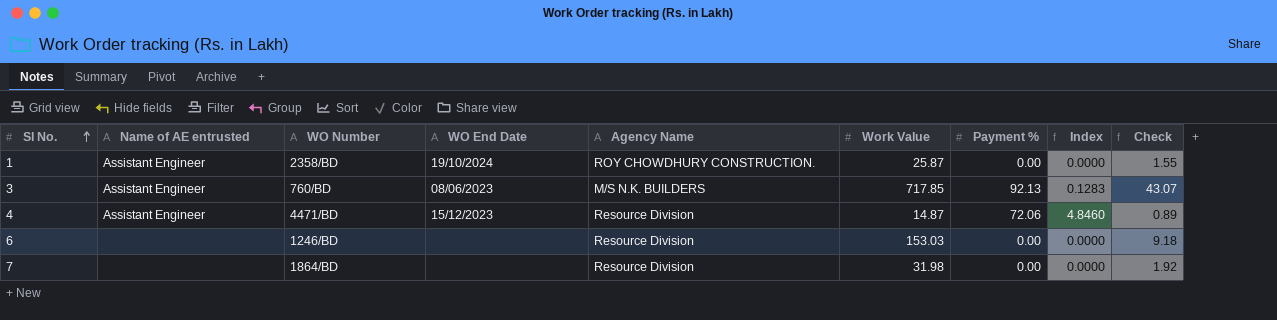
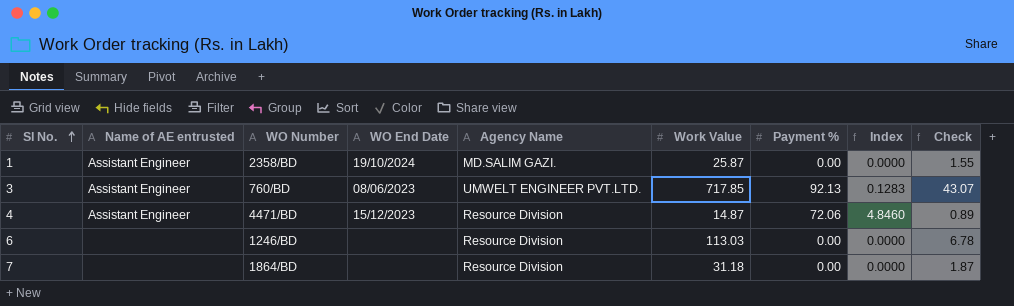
1 | Agency Name: ROY CHOWDHURY CONSTRUCTION. -> MD.SALIM GAZI.
3 | Agency Name: M/S N.K. BUILDERS -> UMWELT ENGINEER PVT.LTD.
6 | Work Value: 153.03 -> 113.03
6 | Check: 9.18 -> 6.78
7 | Work Value: 31.98 -> 31.18
7 | Check: 1.92 -> 1.87

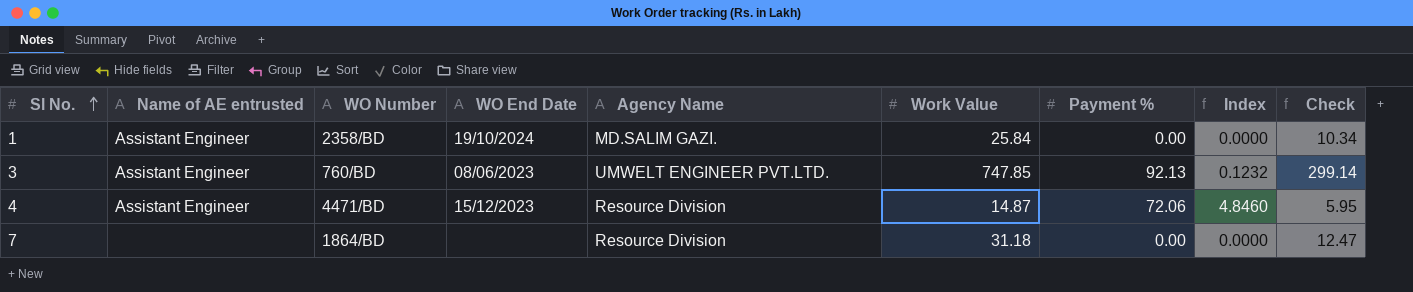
column Check | formula: [Work Value] * 0.06 -> [Work Value] * 0.4
row 6: none | 1246/BD | none | Resource Division | 113.03 | 0.00 | 0.0000 | 6.78 -> none
1 | Work Value: 25.87 -> 25.84
3 | Work Value: 717.85 -> 747.85
3 | Index: 0.1283 -> 0.1232

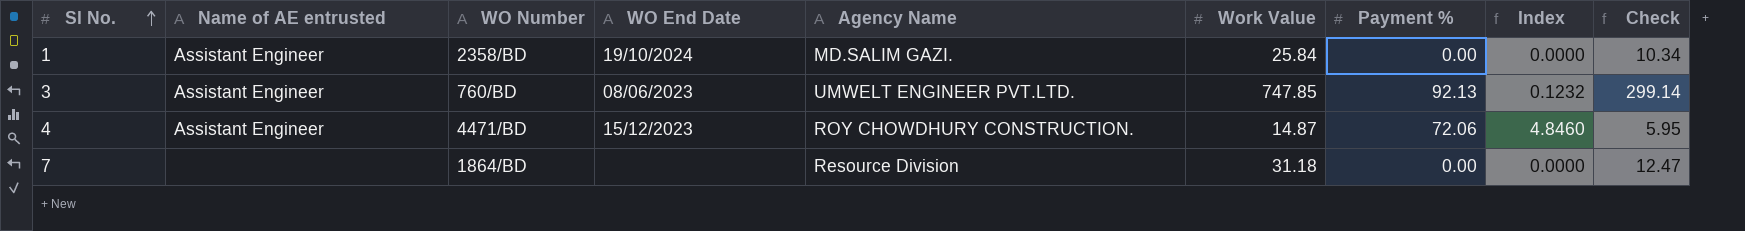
4 | Agency Name: Resource Division -> ROY CHOWDHURY CONSTRUCTION.

